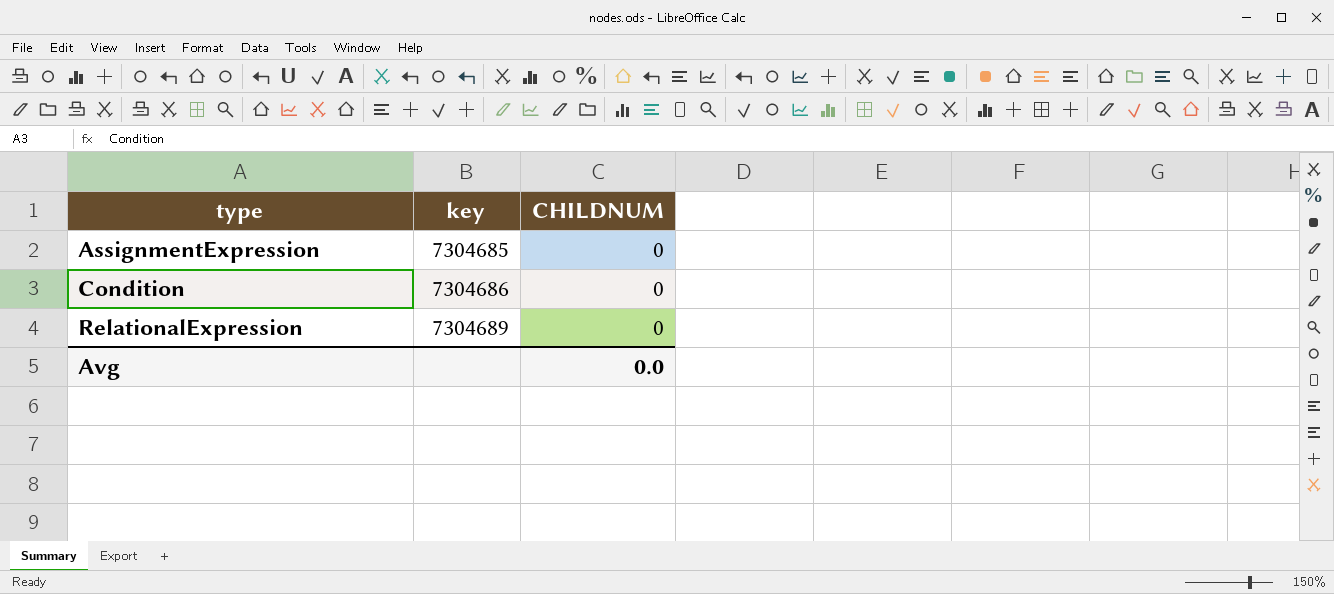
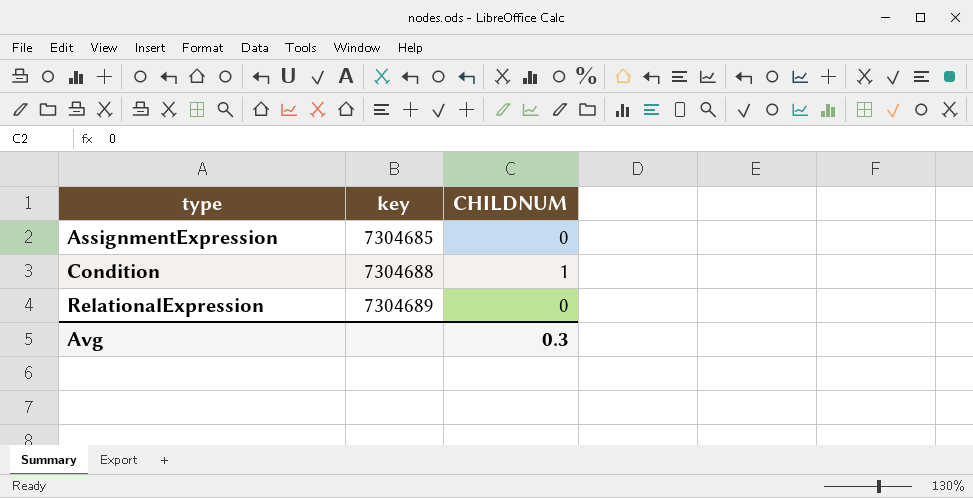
Condition | key: 7304686 -> 7304688
Condition | CHILDNUM: 0 -> 1
Avg | CHILDNUM: 0.0 -> 0.3

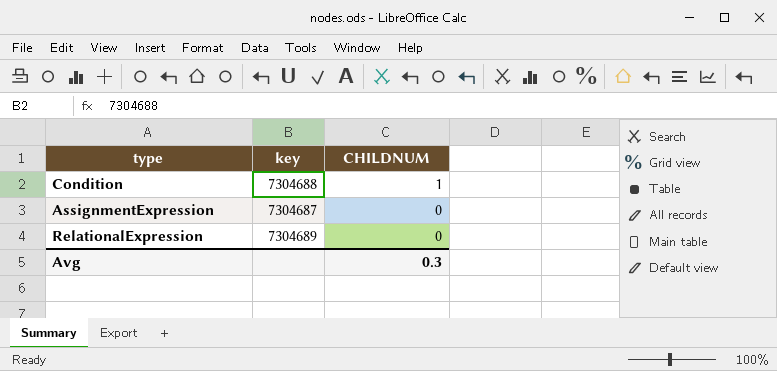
row order: type ascending -> CHILDNUM descending
AssignmentExpression | key: 7304685 -> 7304687

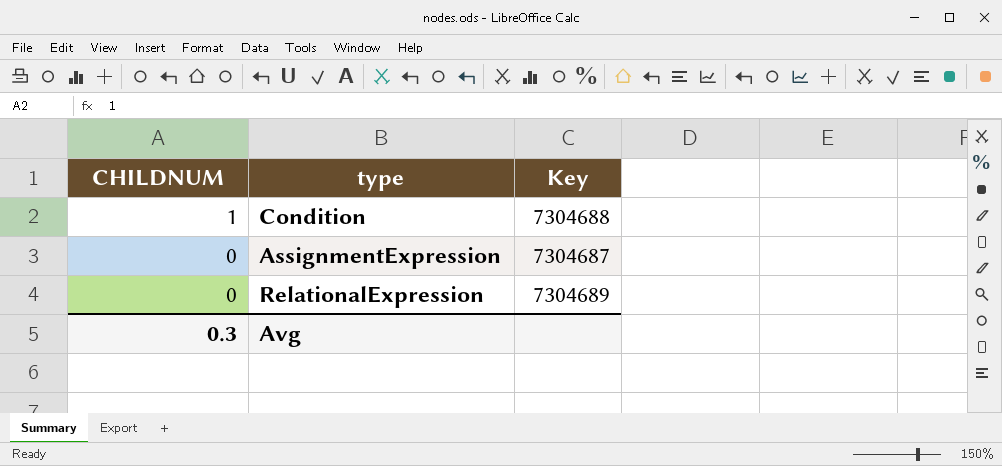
column CHILDNUM | position: 3 -> 1
column name: key -> Key

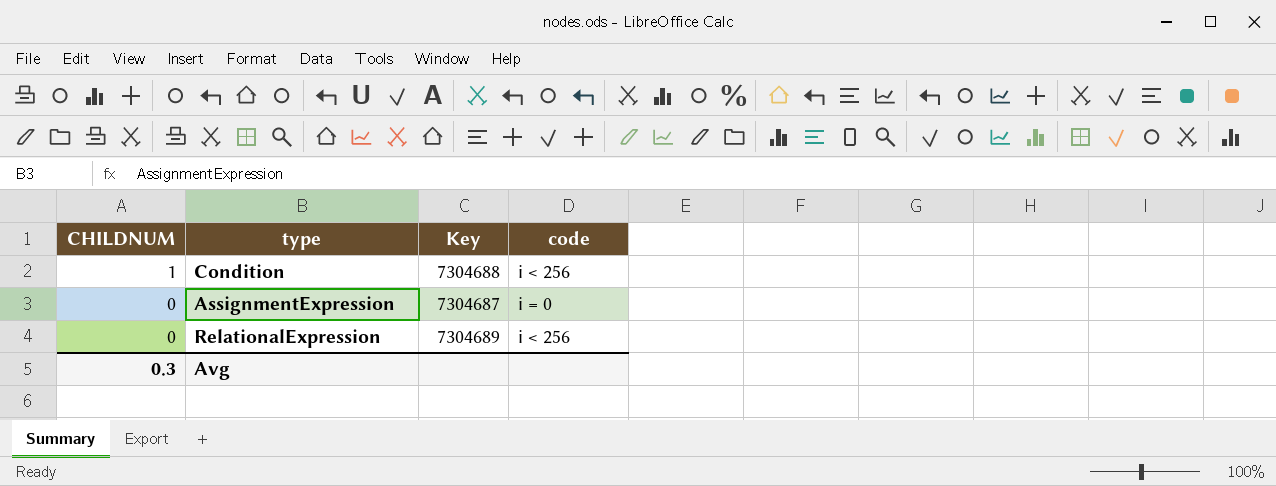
column code | position: none -> 4

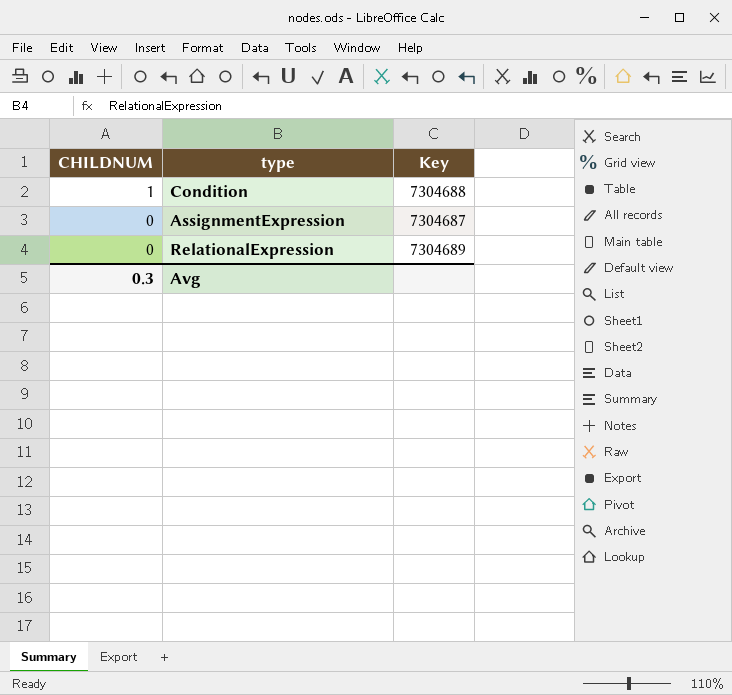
column code | position: 4 -> none

